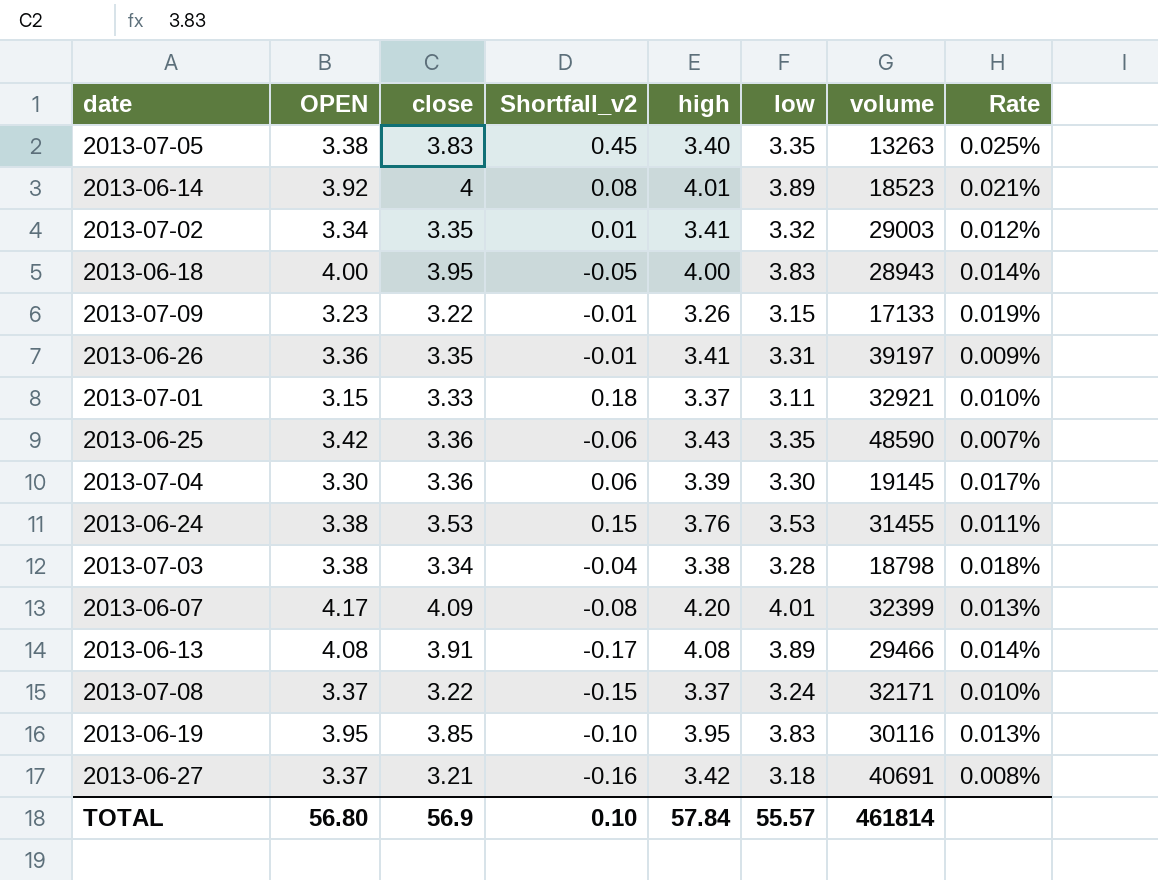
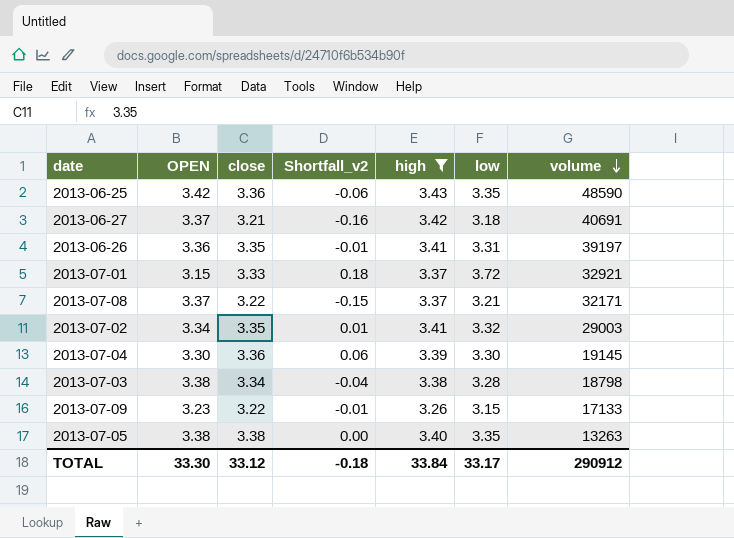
filter: none -> high <= 3.43
row order: none -> volume descending
column Rate | formula: [OPEN] / [volume] -> none
2013-07-01 | low: 3.11 -> 3.72
2013-07-08 | low: 3.24 -> 3.21
2013-07-05 | close: 3.83 -> 3.38
2013-07-05 | Shortfall_v2: 0.45 -> 0.00
TOTAL | OPEN: 56.80 -> 33.30
TOTAL | close: 56.9 -> 33.12
TOTAL | Shortfall_v2: 0.10 -> -0.18
TOTAL | high: 57.84 -> 33.84
TOTAL | low: 55.57 -> 33.17
TOTAL | volume: 461814 -> 290912

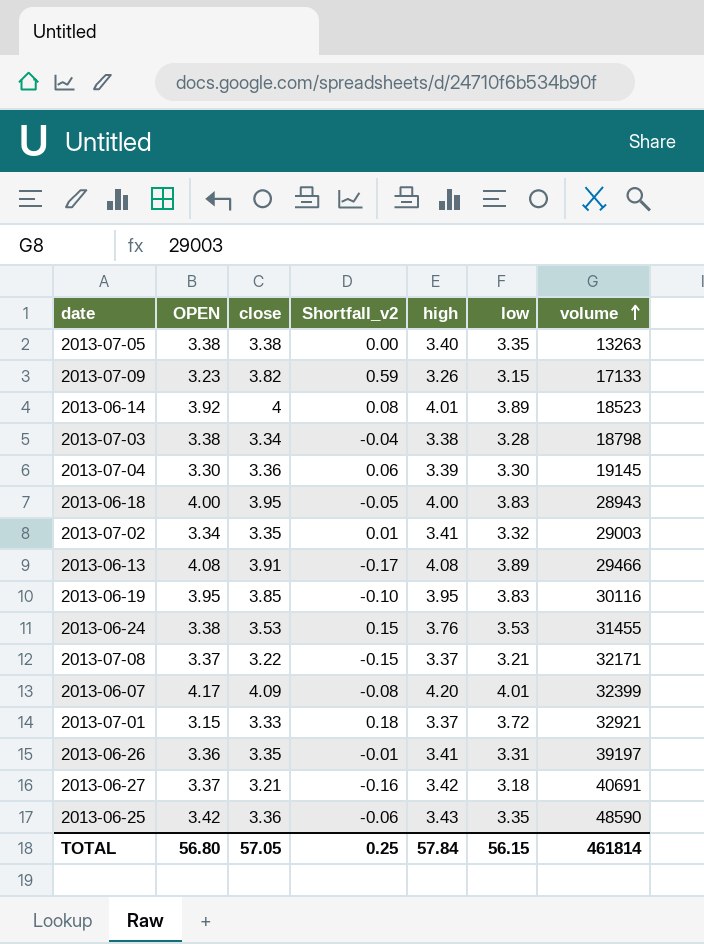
filter: high <= 3.43 -> none
row order: volume descending -> volume ascending
2013-07-09 | close: 3.22 -> 3.82
2013-07-09 | Shortfall_v2: -0.01 -> 0.59
TOTAL | OPEN: 33.30 -> 56.80
TOTAL | close: 33.12 -> 57.05
TOTAL | Shortfall_v2: -0.18 -> 0.25
TOTAL | high: 33.84 -> 57.84
TOTAL | low: 33.17 -> 56.15
TOTAL | volume: 290912 -> 461814

